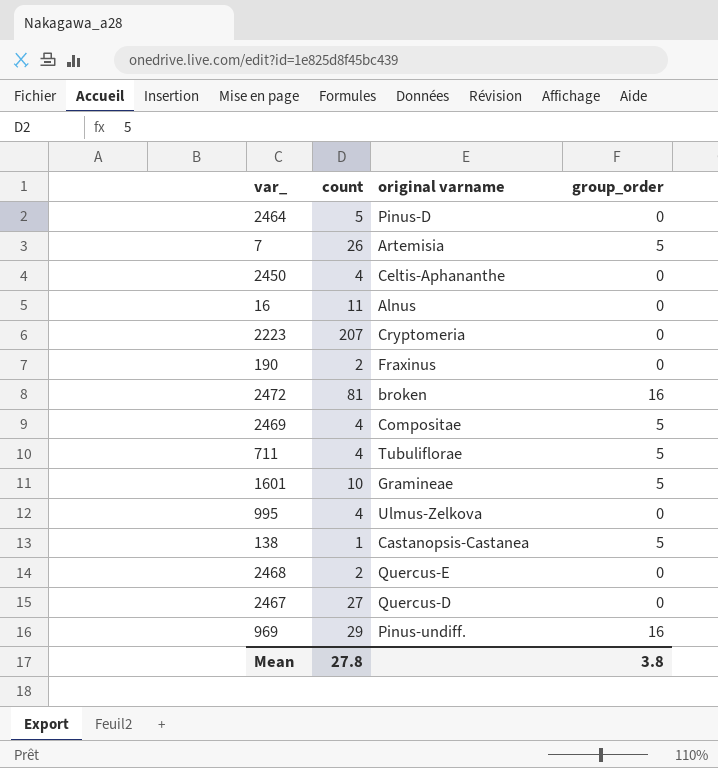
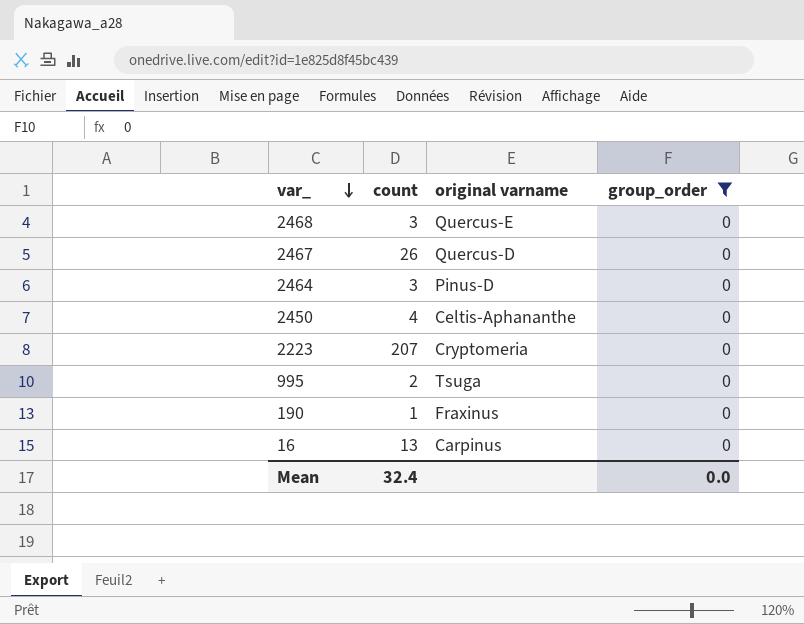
filter: none -> group_order = 0
row order: none -> var_ descending
2468 | count: 2 -> 3
2467 | count: 27 -> 26
2464 | count: 5 -> 3
995 | count: 4 -> 2
995 | original varname: Ulmus-Zelkova -> Tsuga
190 | count: 2 -> 1
16 | count: 11 -> 13
16 | original varname: Alnus -> Carpinus
Mean | count: 27.8 -> 32.4
Mean | group_order: 3.8 -> 0.0

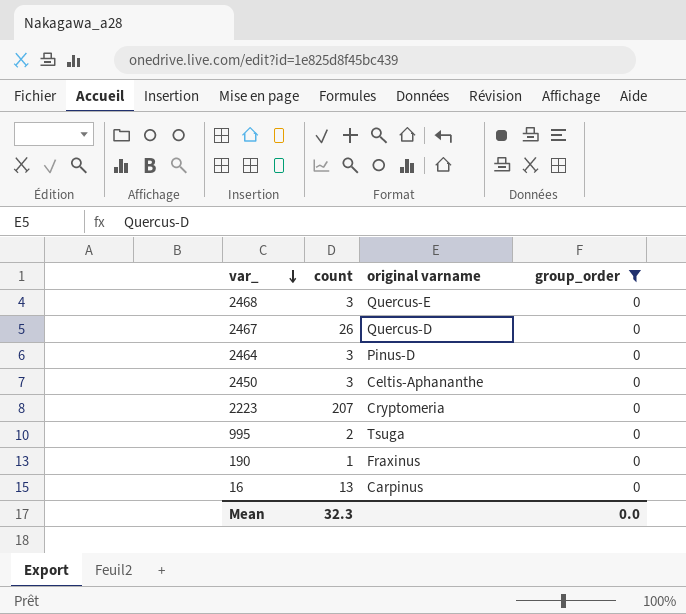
2450 | count: 4 -> 3
Mean | count: 32.4 -> 32.3

